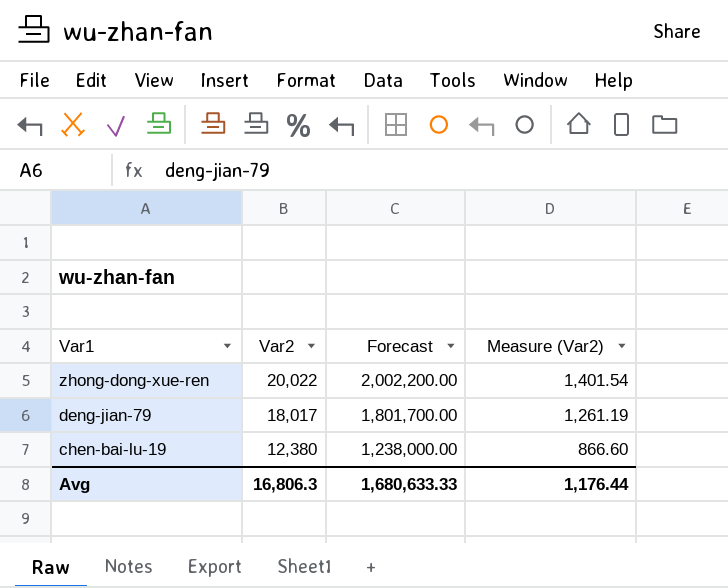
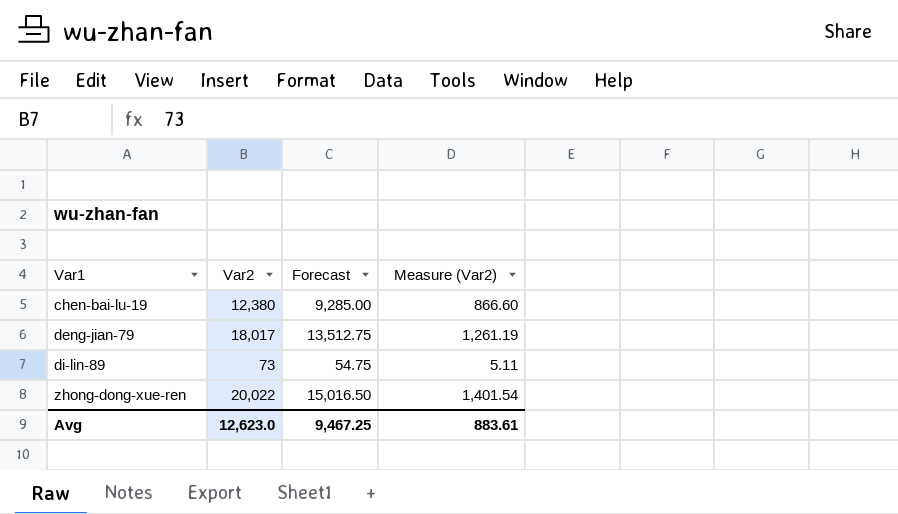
row order: Var1 descending -> Var1 ascending
column Forecast | formula: [Var2] * 100 -> [Var2] * 0.75
row di-lin-89: none -> 73 | 54.75 | 5.11
Avg | Var2: 16,806.3 -> 12,623.0
Avg | Forecast: 1,680,633.33 -> 9,467.25
Avg | Measure (Var2): 1,176.44 -> 883.61

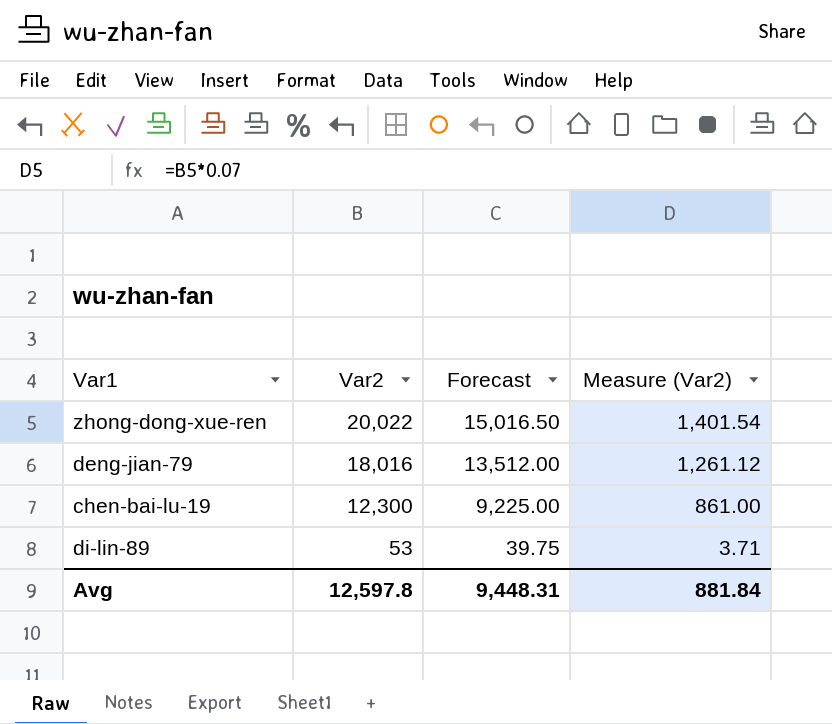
row order: Var1 ascending -> Var2 descending
deng-jian-79 | Var2: 18,017 -> 18,016
deng-jian-79 | Forecast: 13,512.75 -> 13,512.00
deng-jian-79 | Measure (Var2): 1,261.19 -> 1,261.12
chen-bai-lu-19 | Var2: 12,380 -> 12,300
chen-bai-lu-19 | Forecast: 9,285.00 -> 9,225.00
chen-bai-lu-19 | Measure (Var2): 866.60 -> 861.00
di-lin-89 | Var2: 73 -> 53
di-lin-89 | Forecast: 54.75 -> 39.75
di-lin-89 | Measure (Var2): 5.11 -> 3.71
Avg | Var2: 12,623.0 -> 12,597.8
Avg | Forecast: 9,467.25 -> 9,448.31
Avg | Measure (Var2): 883.61 -> 881.84

